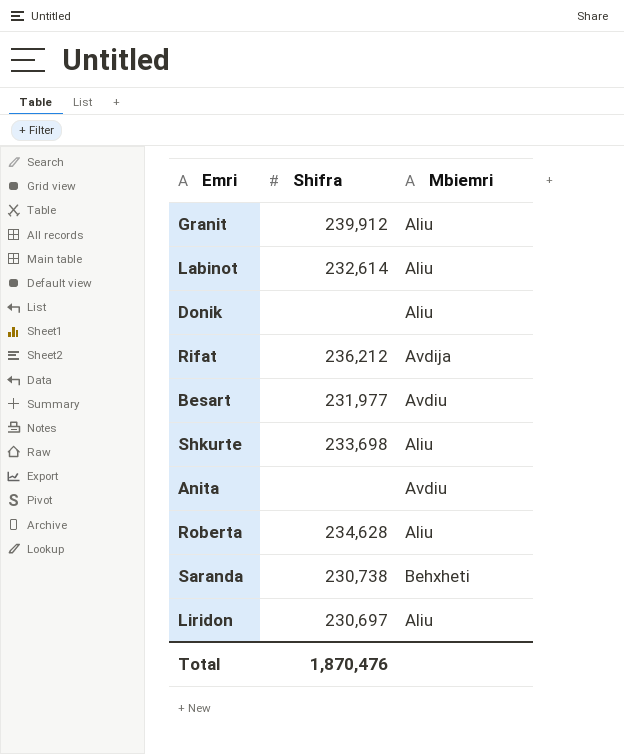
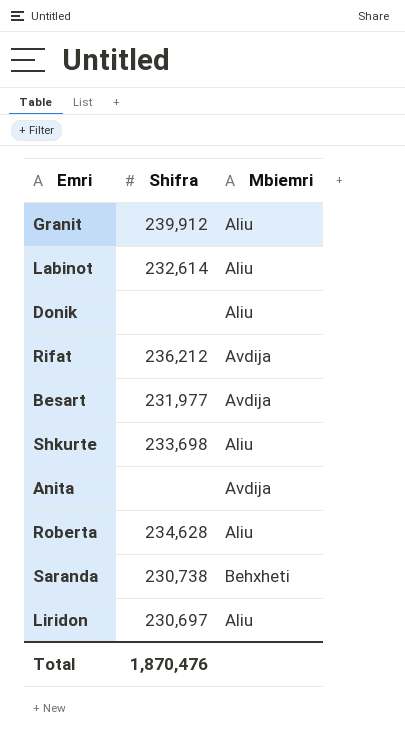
Besart | Mbiemri: Avdiu -> Avdija
Anita | Mbiemri: Avdiu -> Avdija

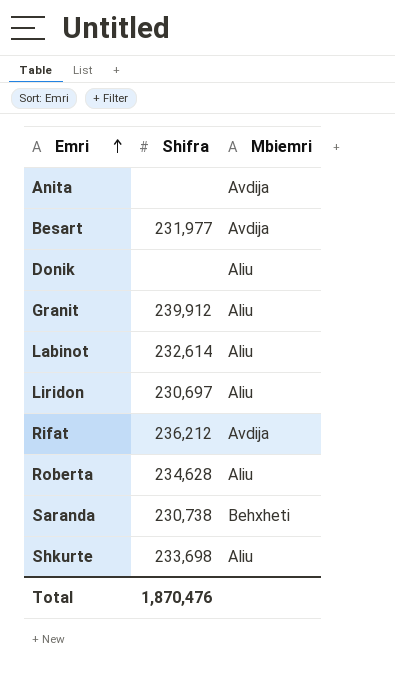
row order: none -> Emri ascending

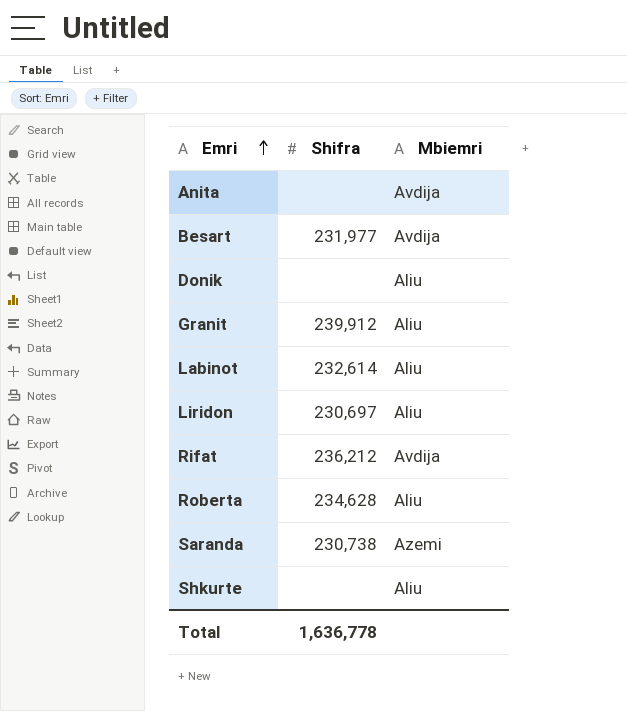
Saranda | Mbiemri: Behxheti -> Azemi
Shkurte | Shifra: 233,698 -> none
Total | Shifra: 1,870,476 -> 1,636,778

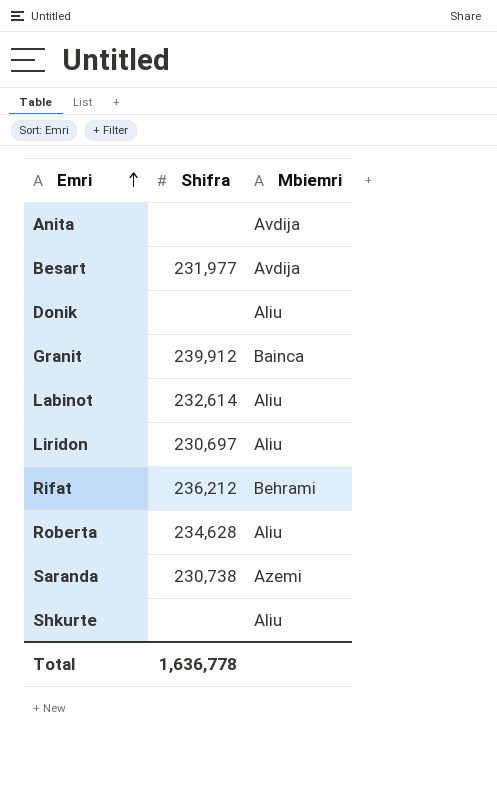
Granit | Mbiemri: Aliu -> Bainca
Rifat | Mbiemri: Avdija -> Behrami

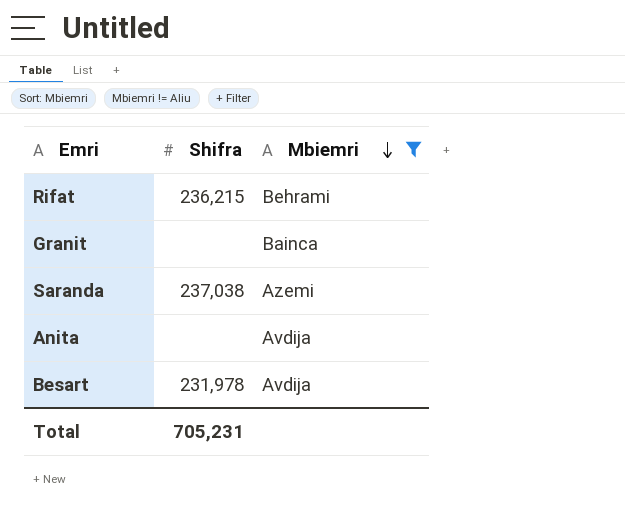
filter: none -> Mbiemri != Aliu
row order: Emri ascending -> Mbiemri descending
Rifat | Shifra: 236,212 -> 236,215
Granit | Shifra: 239,912 -> none
Saranda | Shifra: 230,738 -> 237,038
Besart | Shifra: 231,977 -> 231,978
Total | Shifra: 1,636,778 -> 705,231

